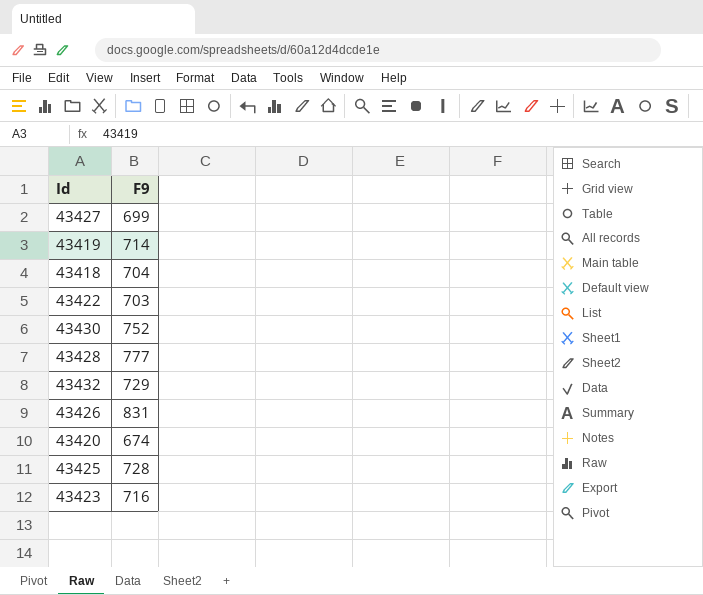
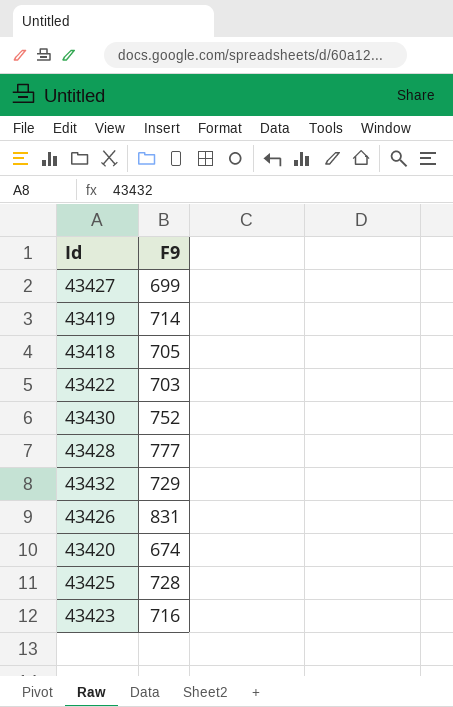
43418 | F9: 704 -> 705

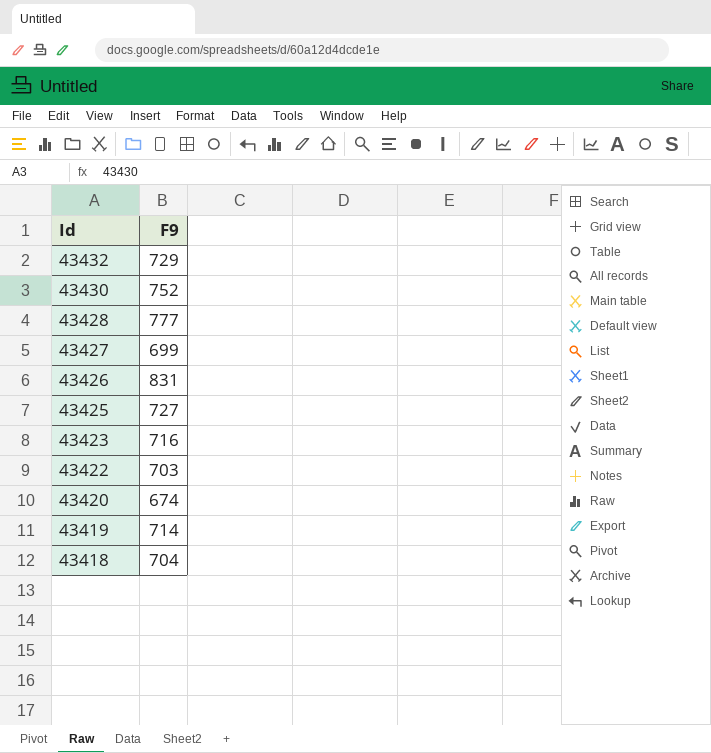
row order: none -> Id descending
43425 | F9: 728 -> 727
43418 | F9: 705 -> 704

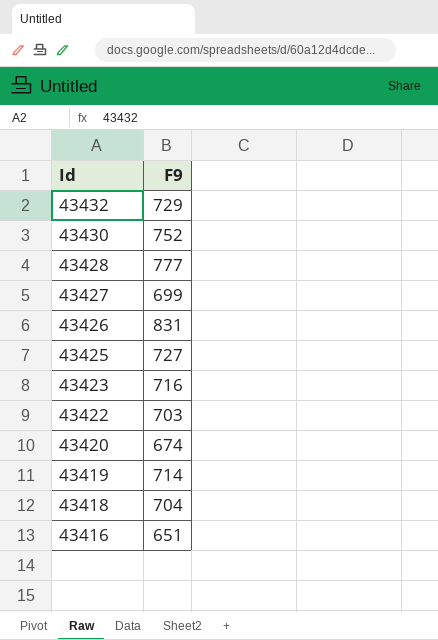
row 43416: none -> 651

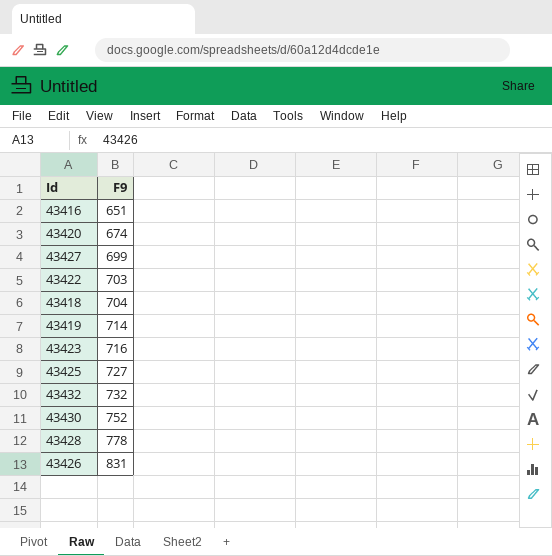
row order: Id descending -> F9 ascending
43432 | F9: 729 -> 732
43428 | F9: 777 -> 778

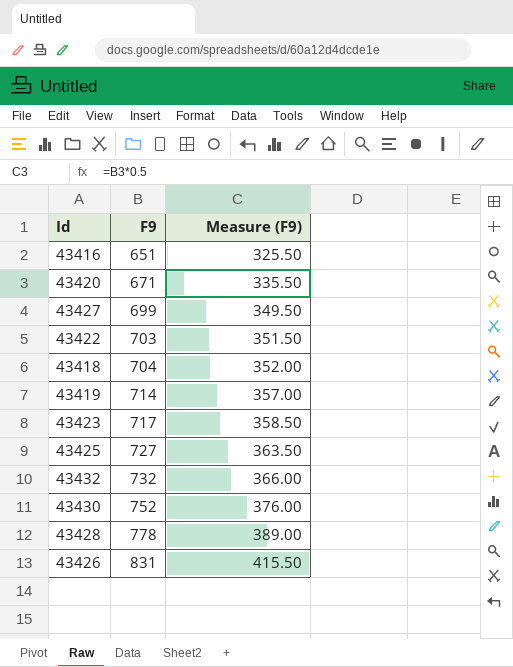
column Measure (F9) | formula: none -> [F9] * 0.5
43420 | F9: 674 -> 671
43423 | F9: 716 -> 717

